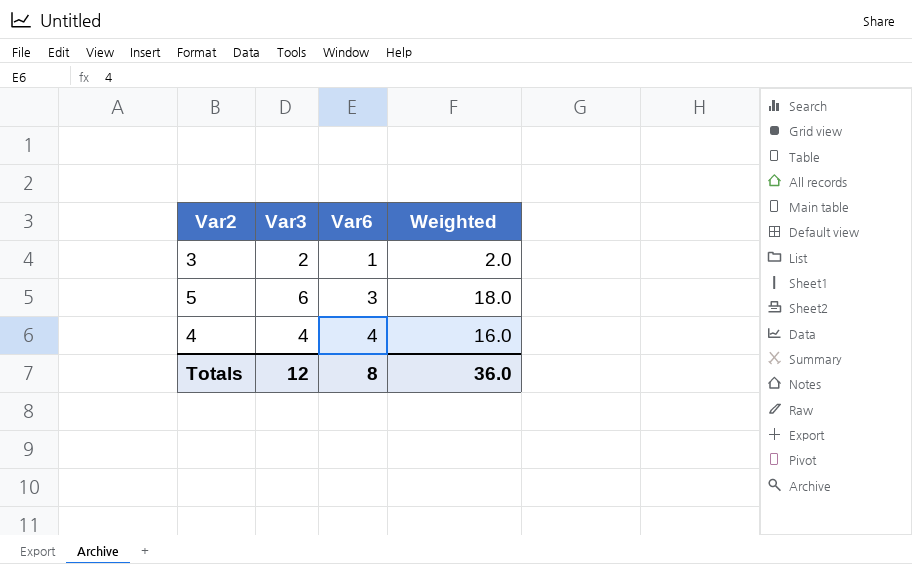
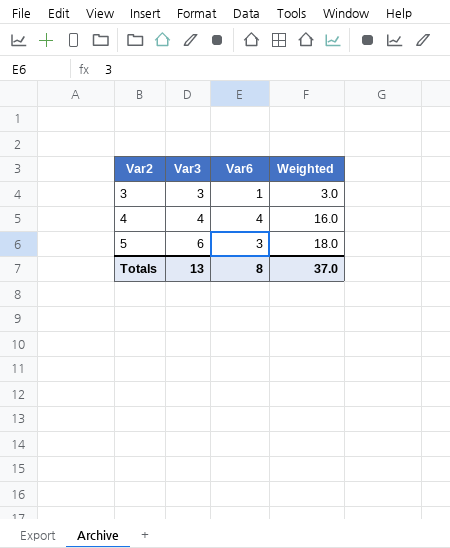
row order: Var6 ascending -> Var2 ascending
3 | Var3: 2 -> 3
3 | Weighted: 2.0 -> 3.0
Totals | Var3: 12 -> 13
Totals | Weighted: 36.0 -> 37.0

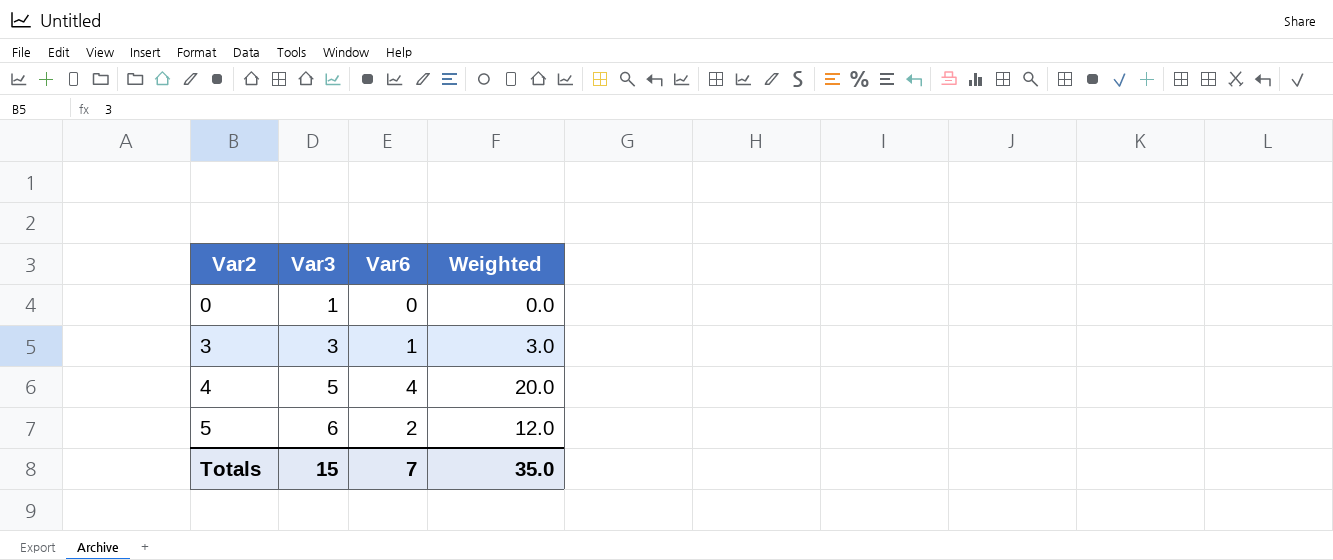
row 0: none -> 1 | 0 | 0.0
4 | Var3: 4 -> 5
4 | Weighted: 16.0 -> 20.0
5 | Var6: 3 -> 2
5 | Weighted: 18.0 -> 12.0
Totals | Var3: 13 -> 15
Totals | Var6: 8 -> 7
Totals | Weighted: 37.0 -> 35.0

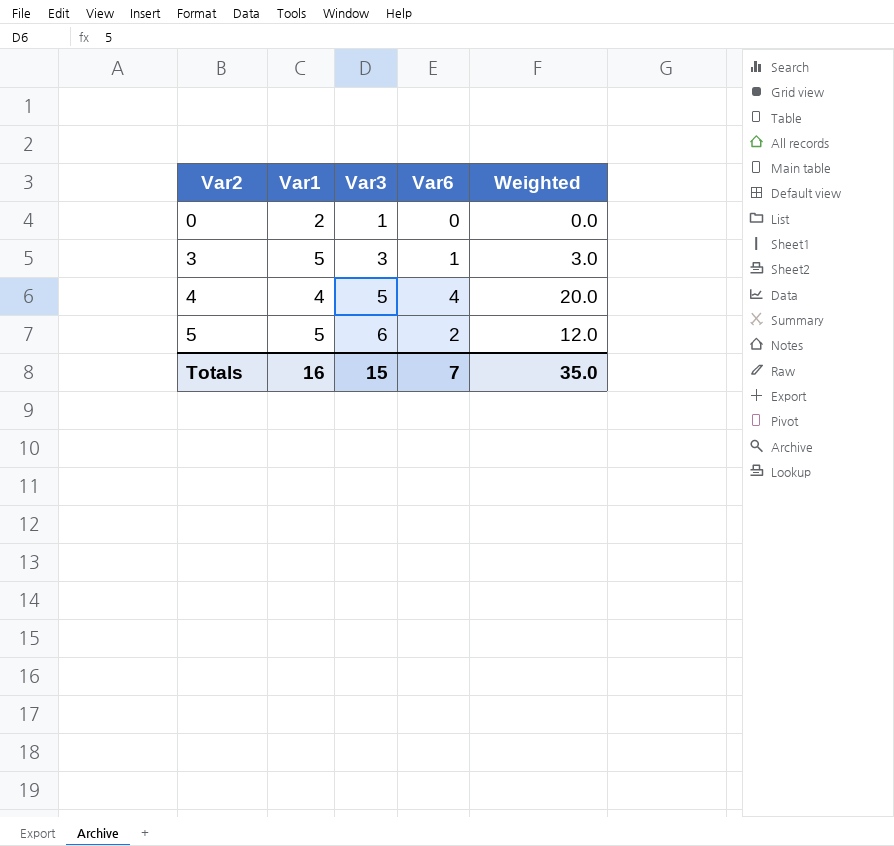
column Var1 | position: none -> 2

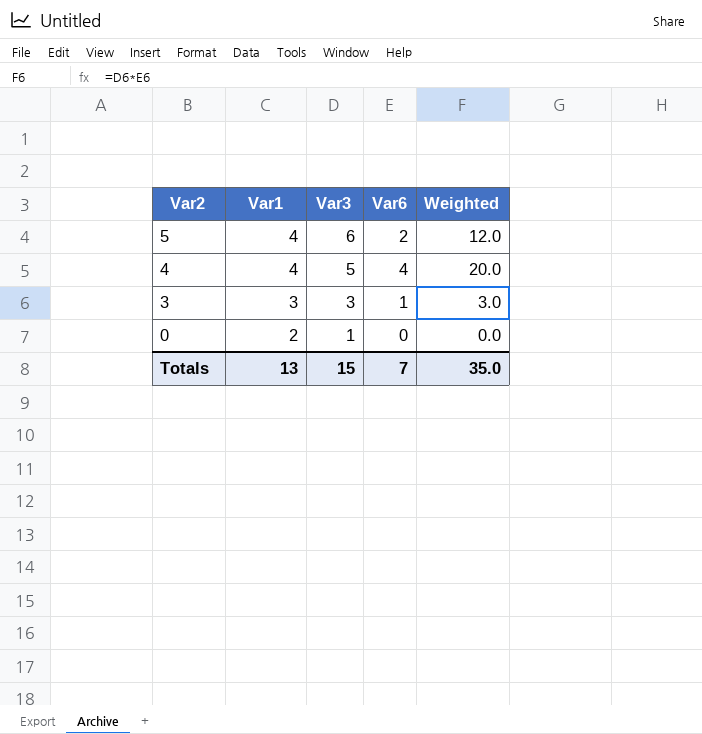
row order: Var2 ascending -> Var2 descending
5 | Var1: 5 -> 4
3 | Var1: 5 -> 3
Totals | Var1: 16 -> 13

